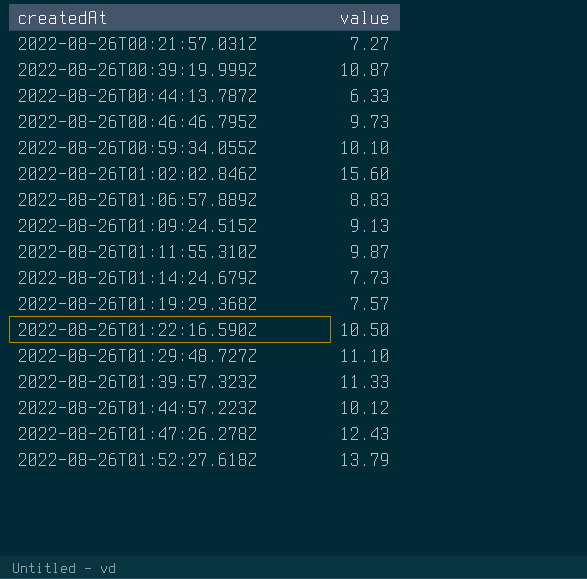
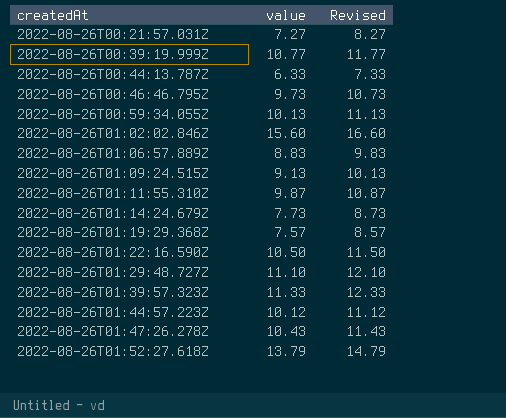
column Revised | formula: none -> [value] + 1
2022-08-26T00:39:19.999Z | value: 10.87 -> 10.77
2022-08-26T00:59:34.055Z | value: 10.10 -> 10.13
2022-08-26T01:47:26.278Z | value: 12.43 -> 10.43

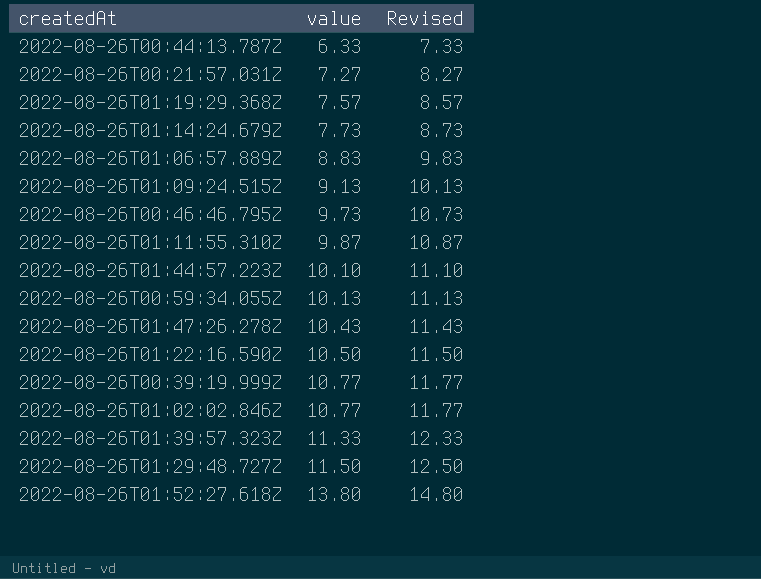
row order: createdAt ascending -> value ascending
2022-08-26T01:44:57.223Z | value: 10.12 -> 10.10
2022-08-26T01:44:57.223Z | Revised: 11.12 -> 11.10
2022-08-26T01:02:02.846Z | value: 15.60 -> 10.77
2022-08-26T01:02:02.846Z | Revised: 16.60 -> 11.77
2022-08-26T01:29:48.727Z | value: 11.10 -> 11.50
2022-08-26T01:29:48.727Z | Revised: 12.10 -> 12.50
2022-08-26T01:52:27.618Z | value: 13.79 -> 13.80
2022-08-26T01:52:27.618Z | Revised: 14.79 -> 14.80

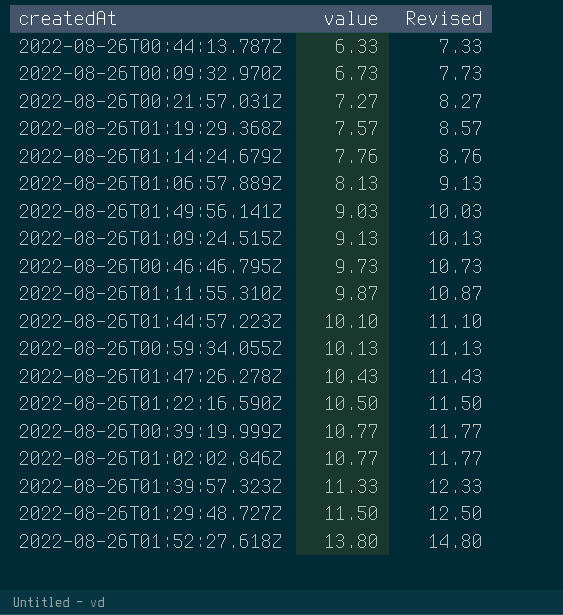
row 2022-08-26T00:09:32.970Z: none -> 6.73 | 7.73
2022-08-26T01:14:24.679Z | value: 7.73 -> 7.76
2022-08-26T01:14:24.679Z | Revised: 8.73 -> 8.76
2022-08-26T01:06:57.889Z | value: 8.83 -> 8.13
2022-08-26T01:06:57.889Z | Revised: 9.83 -> 9.13
row 2022-08-26T01:49:56.141Z: none -> 9.03 | 10.03

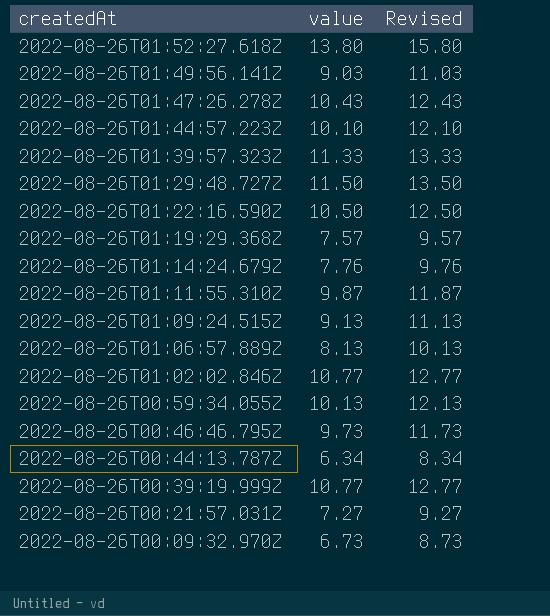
row order: value ascending -> createdAt descending
column Revised | formula: [value] + 1 -> [value] + 2
2022-08-26T00:44:13.787Z | value: 6.33 -> 6.34

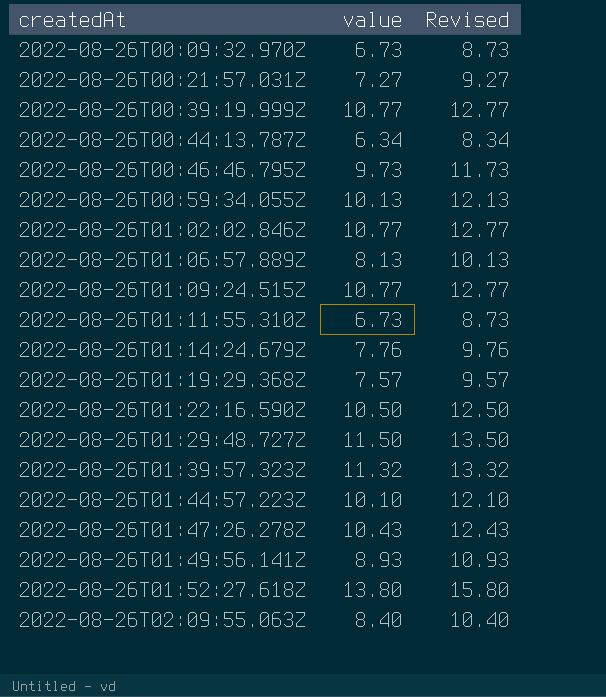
row order: createdAt descending -> createdAt ascending
2022-08-26T01:09:24.515Z | value: 9.13 -> 10.77
2022-08-26T01:09:24.515Z | Revised: 11.13 -> 12.77
2022-08-26T01:11:55.310Z | value: 9.87 -> 6.73
2022-08-26T01:11:55.310Z | Revised: 11.87 -> 8.73
2022-08-26T01:39:57.323Z | value: 11.33 -> 11.32
2022-08-26T01:39:57.323Z | Revised: 13.33 -> 13.32
2022-08-26T01:49:56.141Z | value: 9.03 -> 8.93
2022-08-26T01:49:56.141Z | Revised: 11.03 -> 10.93
row 2022-08-26T02:09:55.063Z: none -> 8.40 | 10.40

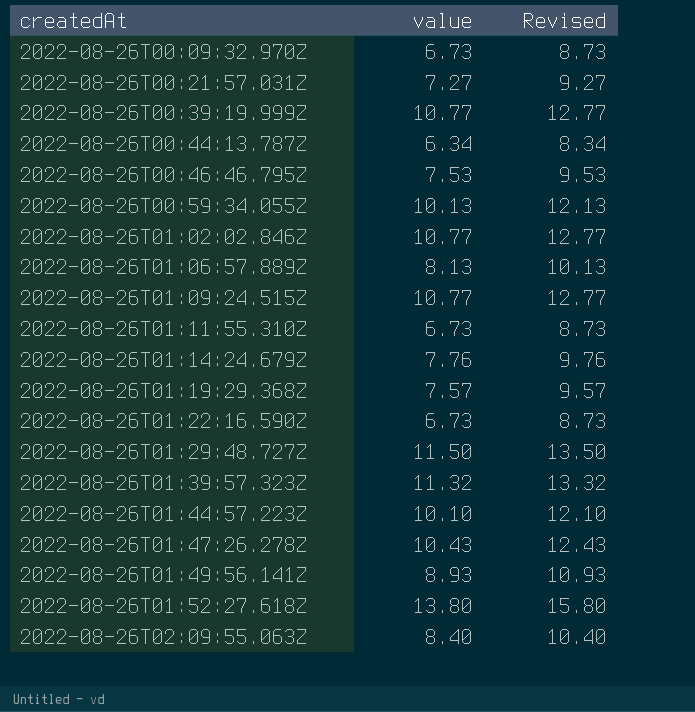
2022-08-26T00:46:46.795Z | value: 9.73 -> 7.53
2022-08-26T00:46:46.795Z | Revised: 11.73 -> 9.53
2022-08-26T01:22:16.590Z | value: 10.50 -> 6.73
2022-08-26T01:22:16.590Z | Revised: 12.50 -> 8.73

